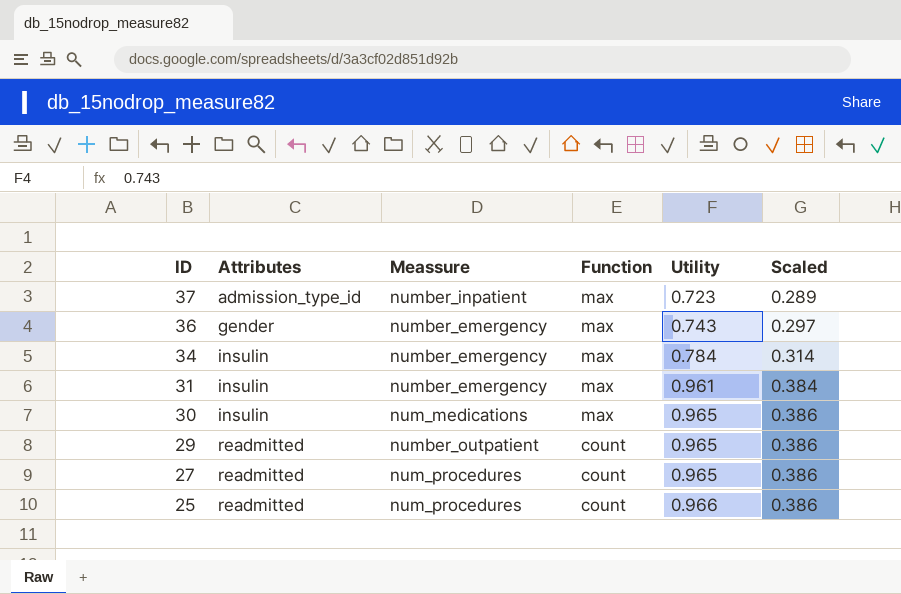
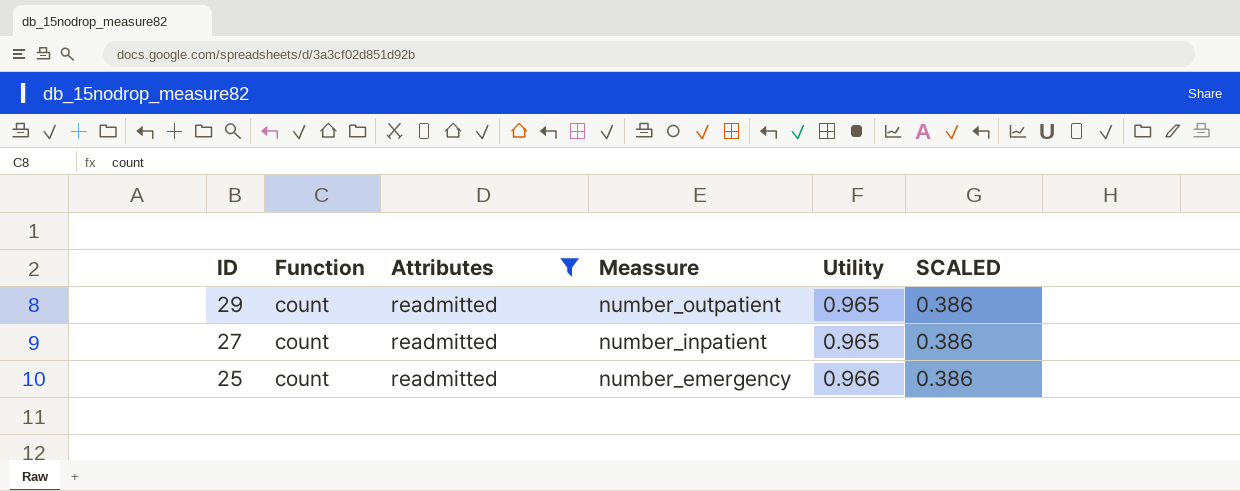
filter: none -> Attributes = readmitted
column Function | position: 4 -> 2
column name: Scaled -> SCALED
27 | Meassure: num_procedures -> number_inpatient
25 | Meassure: num_procedures -> number_emergency

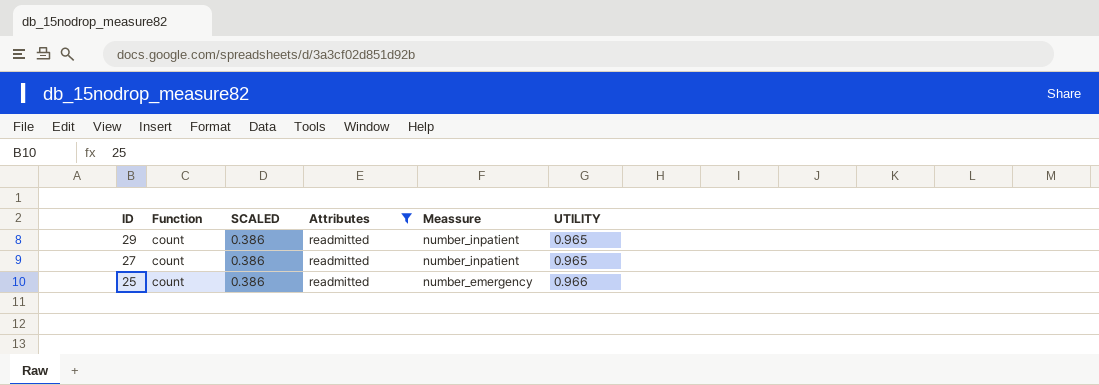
column SCALED | position: 6 -> 3
column name: Utility -> UTILITY
29 | Meassure: number_outpatient -> number_inpatient

